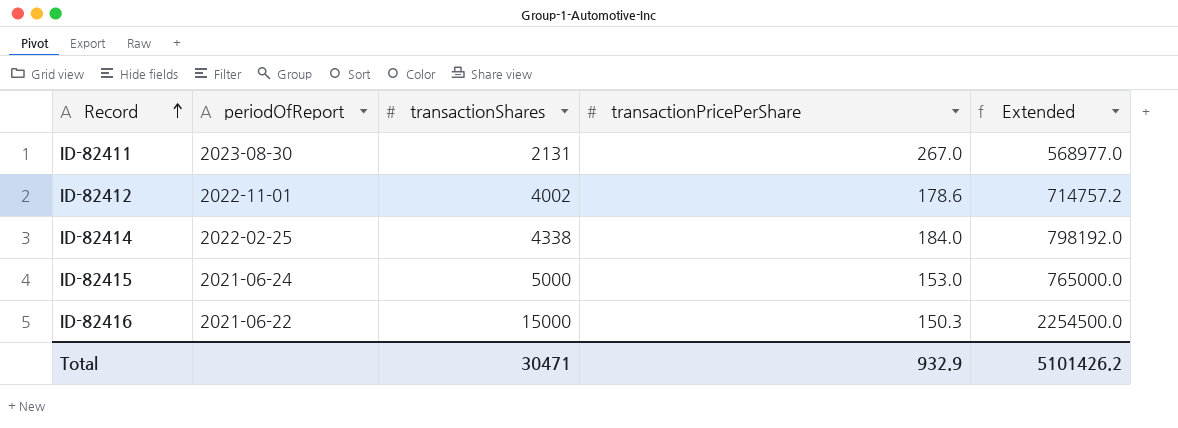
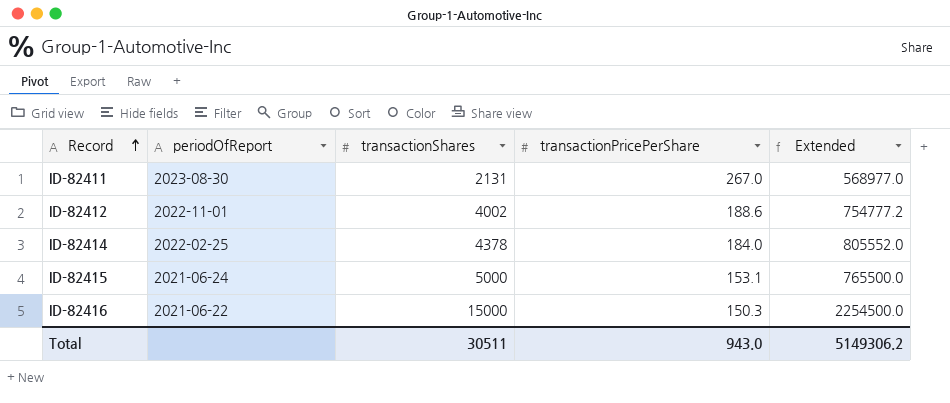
ID-82412 | transactionPricePerShare: 178.6 -> 188.6
ID-82412 | Extended: 714757.2 -> 754777.2
ID-82414 | transactionShares: 4338 -> 4378
ID-82414 | Extended: 798192.0 -> 805552.0
ID-82415 | transactionPricePerShare: 153.0 -> 153.1
ID-82415 | Extended: 765000.0 -> 765500.0
Total | transactionShares: 30471 -> 30511
Total | transactionPricePerShare: 932.9 -> 943.0
Total | Extended: 5101426.2 -> 5149306.2

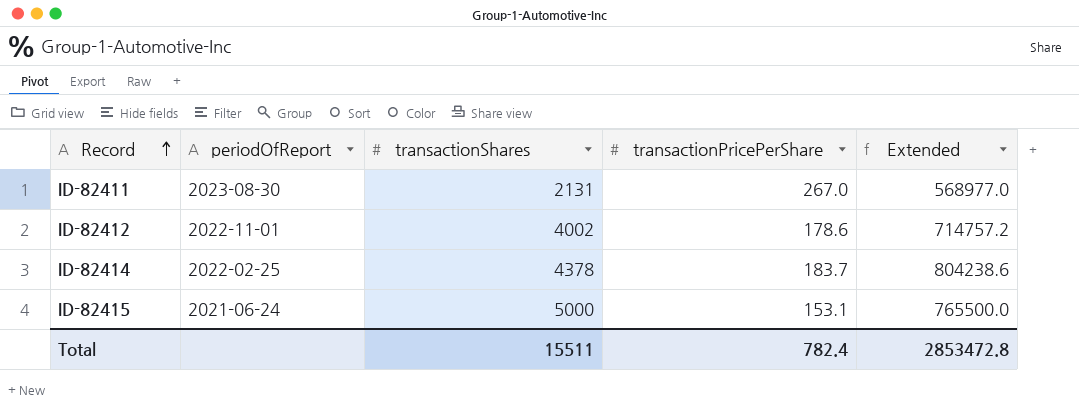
row ID-82416: 2021-06-22 | 15000 | 150.3 | 2254500.0 -> none
ID-82412 | transactionPricePerShare: 188.6 -> 178.6
ID-82412 | Extended: 754777.2 -> 714757.2
ID-82414 | transactionPricePerShare: 184.0 -> 183.7
ID-82414 | Extended: 805552.0 -> 804238.6
Total | transactionShares: 30511 -> 15511
Total | transactionPricePerShare: 943.0 -> 782.4
Total | Extended: 5149306.2 -> 2853472.8

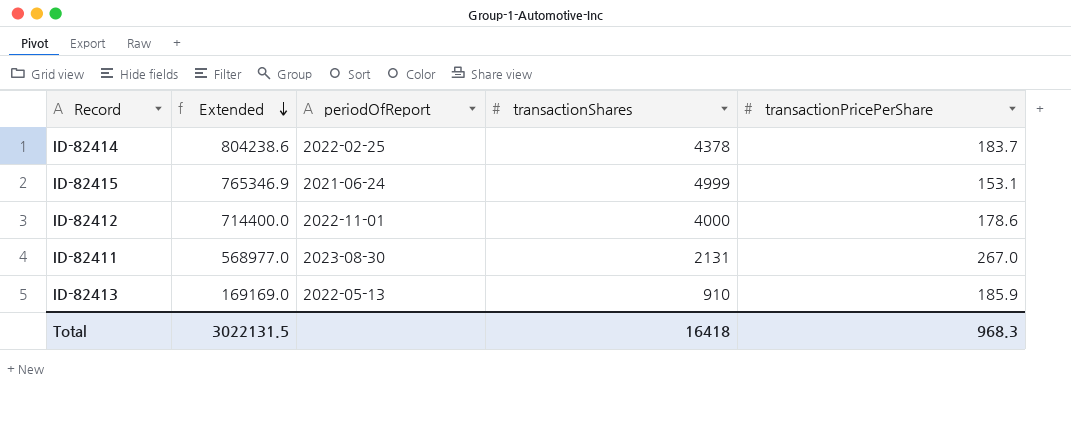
row order: Record ascending -> Extended descending
column Extended | position: 5 -> 2
ID-82415 | Extended: 765500.0 -> 765346.9
ID-82415 | transactionShares: 5000 -> 4999
ID-82412 | Extended: 714757.2 -> 714400.0
ID-82412 | transactionShares: 4002 -> 4000
row ID-82413: none -> 169169.0 | 2022-05-13 | 910 | 185.9
Total | Extended: 2853472.8 -> 3022131.5
Total | transactionShares: 15511 -> 16418
Total | transactionPricePerShare: 782.4 -> 968.3

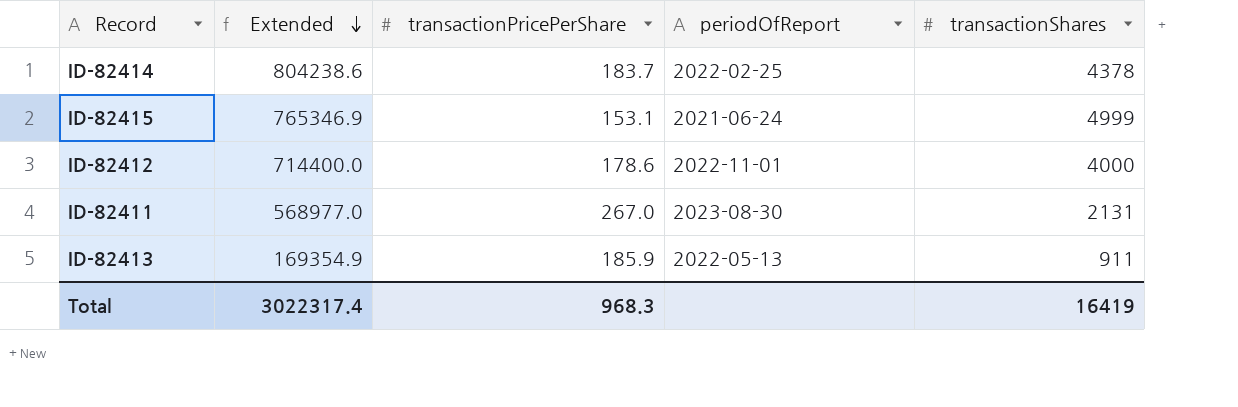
column transactionPricePerShare | position: 5 -> 3
ID-82413 | Extended: 169169.0 -> 169354.9
ID-82413 | transactionShares: 910 -> 911
Total | Extended: 3022131.5 -> 3022317.4
Total | transactionShares: 16418 -> 16419

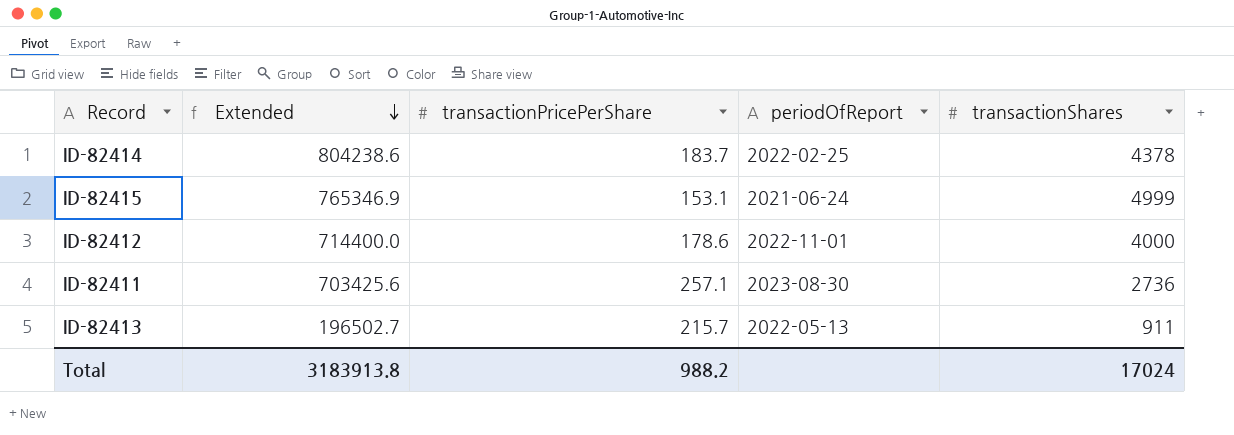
ID-82411 | Extended: 568977.0 -> 703425.6
ID-82411 | transactionPricePerShare: 267.0 -> 257.1
ID-82411 | transactionShares: 2131 -> 2736
ID-82413 | Extended: 169354.9 -> 196502.7
ID-82413 | transactionPricePerShare: 185.9 -> 215.7
Total | Extended: 3022317.4 -> 3183913.8
Total | transactionPricePerShare: 968.3 -> 988.2
Total | transactionShares: 16419 -> 17024

